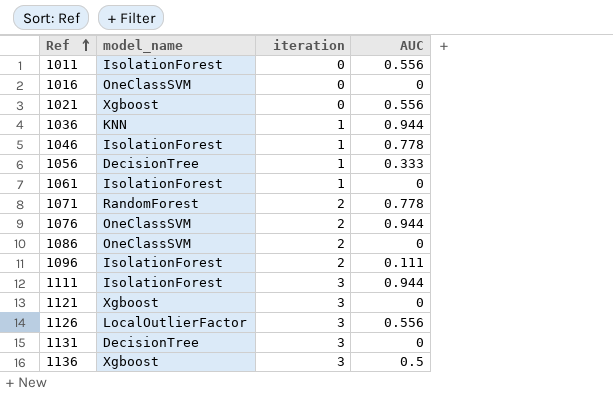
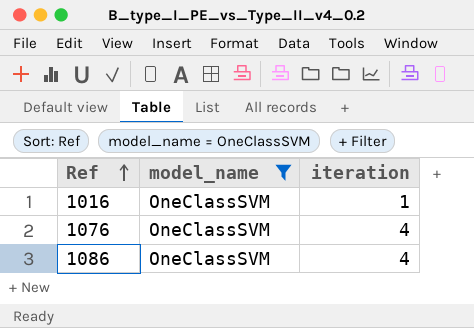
filter: none -> model_name = OneClassSVM
column AUC | position: 4 -> none
1016 | iteration: 0 -> 1
1076 | iteration: 2 -> 4
1086 | iteration: 2 -> 4

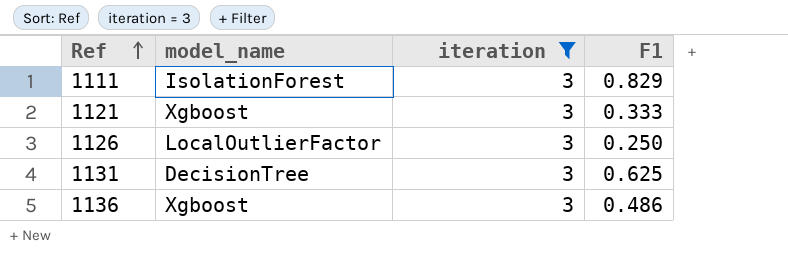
filter: model_name = OneClassSVM -> iteration = 3
column F1 | position: none -> 4

